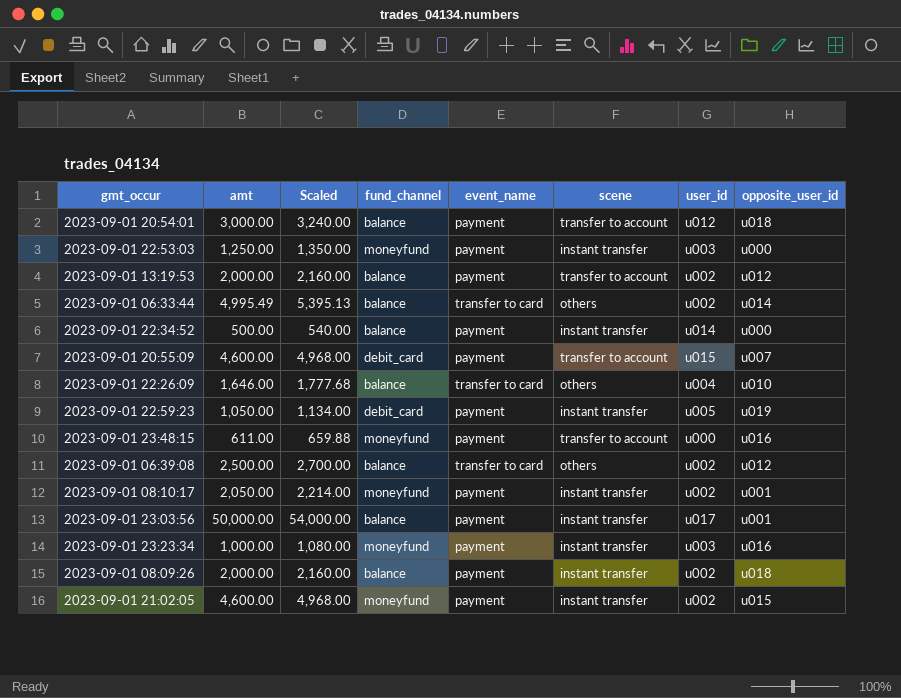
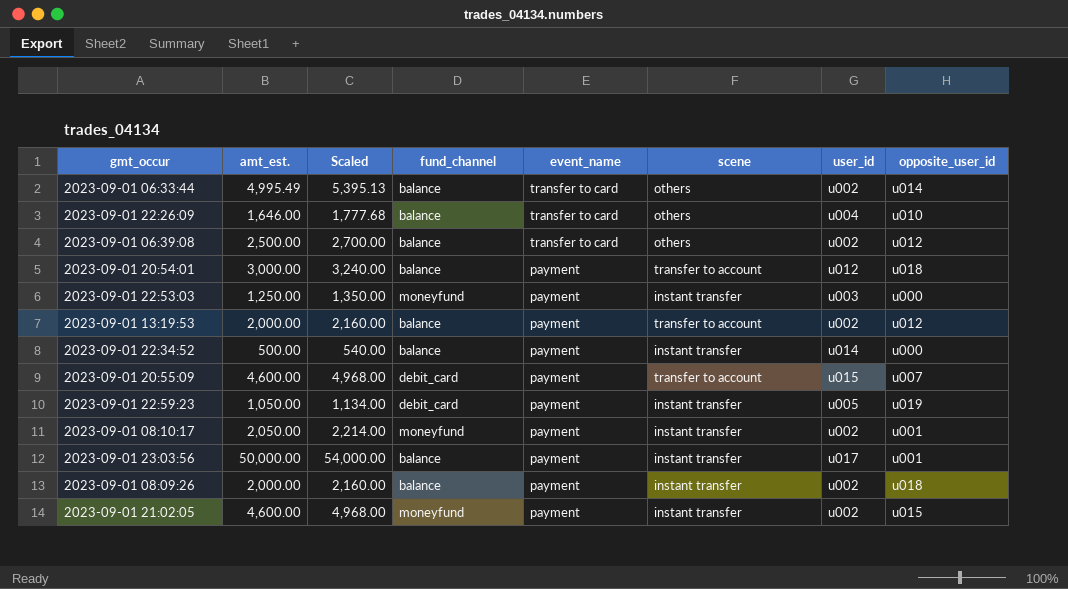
row order: none -> event_name descending
column name: amt -> amt_est.
row 2023-09-01 23:48:15: 611.00 | 659.88 | moneyfund | payment | transfer to account | u000 | u016 -> none
row 2023-09-01 23:23:34: 1,000.00 | 1,080.00 | moneyfund | payment | instant transfer | u003 | u016 -> none

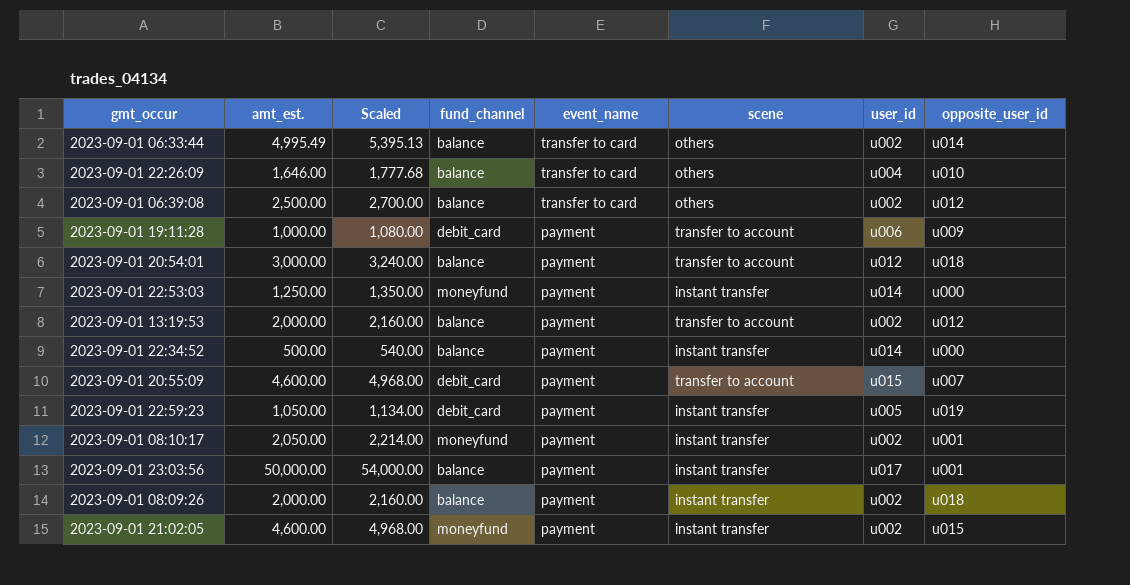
row 2023-09-01 19:11:28: none -> 1,000.00 | 1,080.00 | debit_card | payment | transfer to account | u006 | u009
2023-09-01 22:53:03 | user_id: u003 -> u014

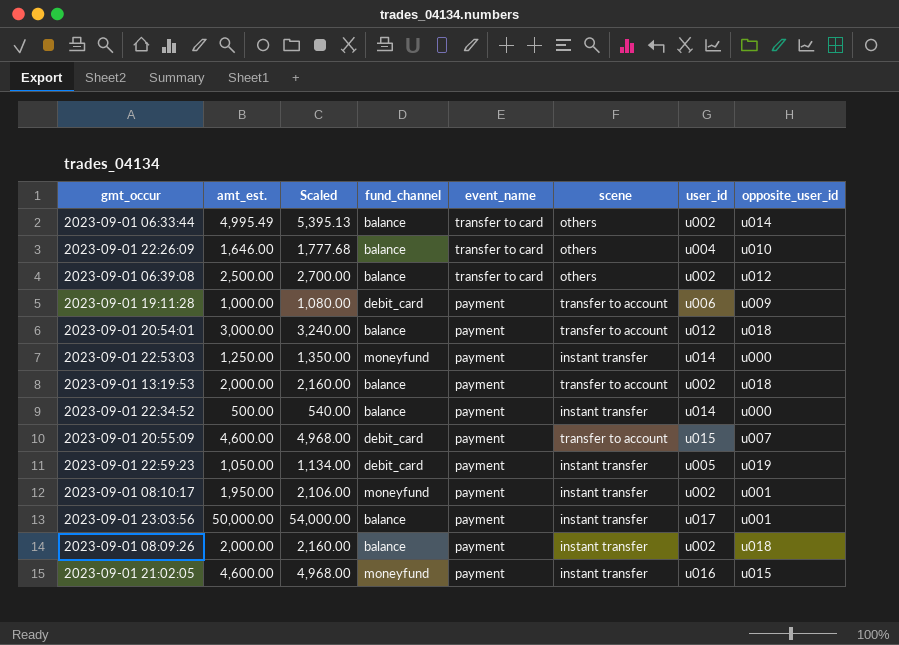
2023-09-01 13:19:53 | opposite_user_id: u012 -> u018
2023-09-01 08:10:17 | amt_est.: 2,050.00 -> 1,950.00
2023-09-01 08:10:17 | Scaled: 2,214.00 -> 2,106.00
2023-09-01 21:02:05 | user_id: u002 -> u016

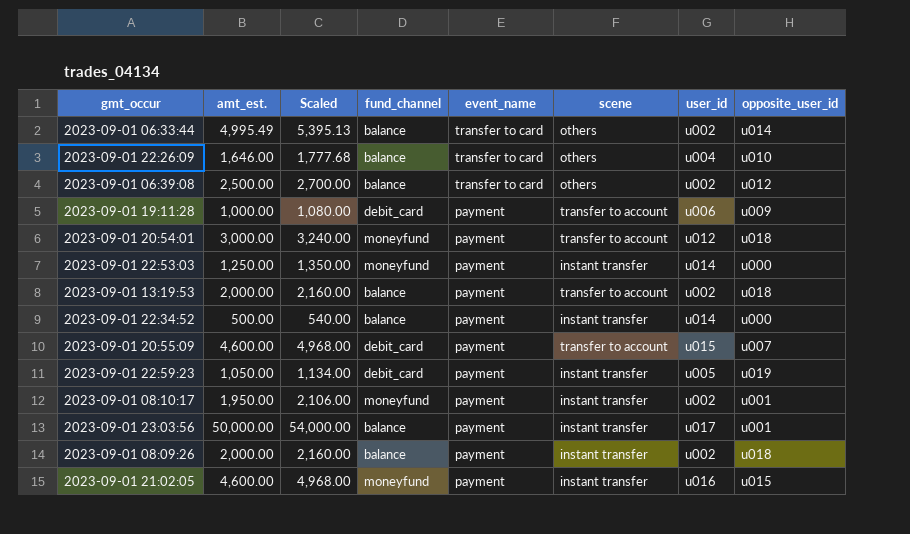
2023-09-01 20:54:01 | fund_channel: balance -> moneyfund

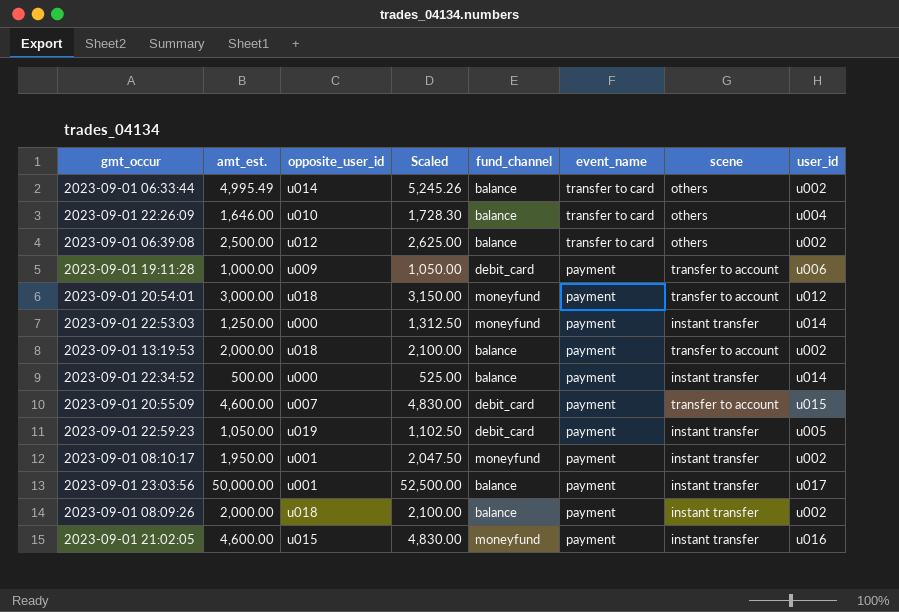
column opposite_user_id | position: 8 -> 3
column Scaled | formula: [amt_est.] * 1.08 -> [amt_est.] * 1.05

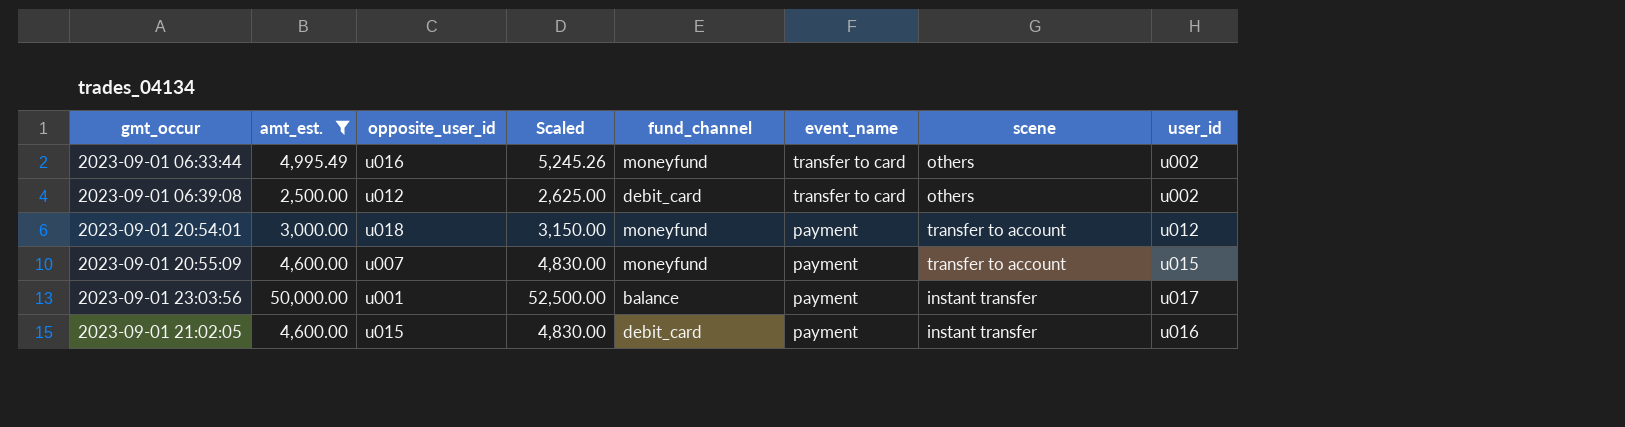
filter: none -> amt_est. >= 2,500.00
2023-09-01 06:33:44 | opposite_user_id: u014 -> u016
2023-09-01 06:33:44 | fund_channel: balance -> moneyfund
2023-09-01 06:39:08 | fund_channel: balance -> debit_card
2023-09-01 20:55:09 | fund_channel: debit_card -> moneyfund
2023-09-01 21:02:05 | fund_channel: moneyfund -> debit_card

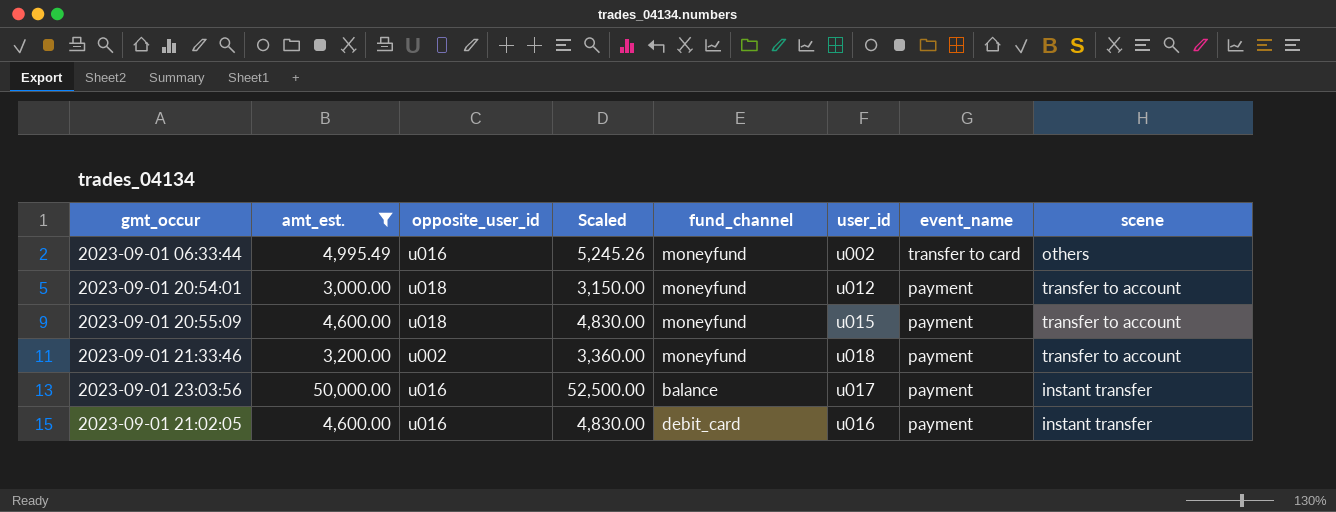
column user_id | position: 8 -> 6
row 2023-09-01 06:39:08: 2,500.00 | u012 | 2,625.00 | debit_card | transfer to card | others | u002 -> none
2023-09-01 20:55:09 | opposite_user_id: u007 -> u018
row 2023-09-01 21:33:46: none -> 3,200.00 | u002 | 3,360.00 | moneyfund | u018 | payment | transfer to account
2023-09-01 23:03:56 | opposite_user_id: u001 -> u016
2023-09-01 21:02:05 | opposite_user_id: u015 -> u016

